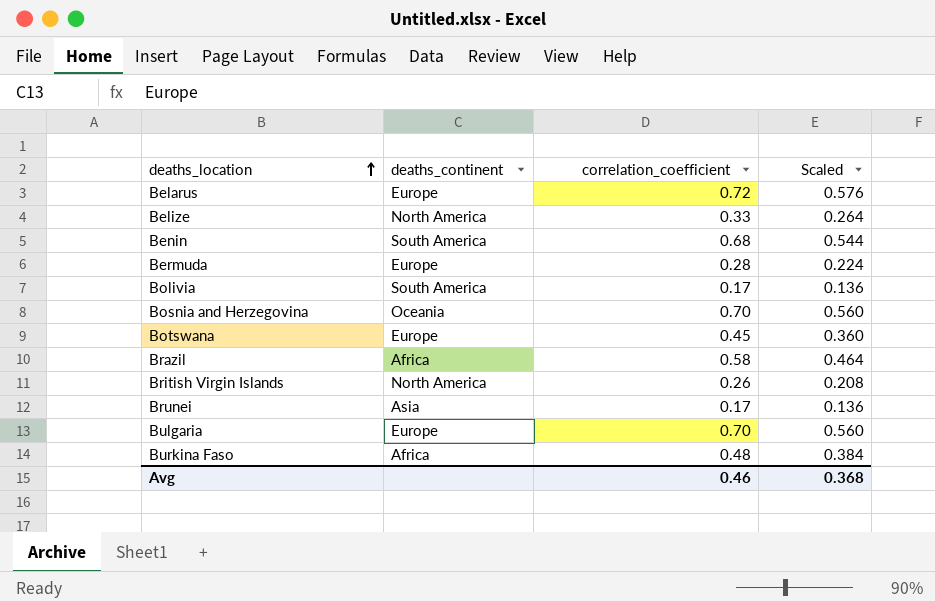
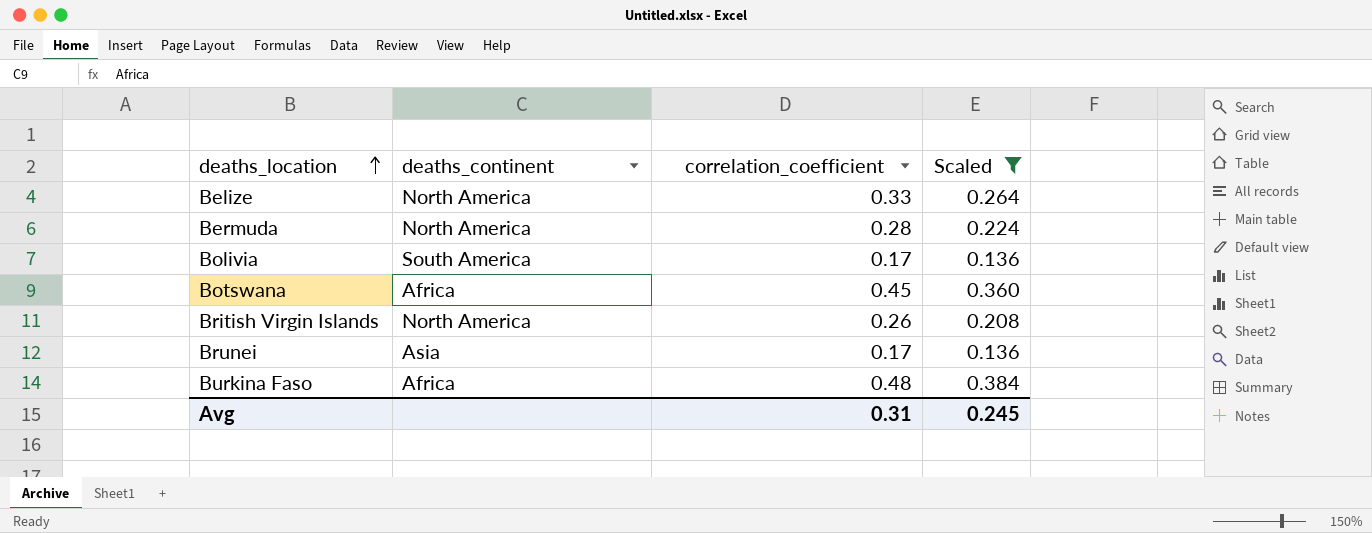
filter: none -> Scaled <= 0.384
Bermuda | deaths_continent: Europe -> North America
Botswana | deaths_continent: Europe -> Africa
Avg | correlation_coefficient: 0.46 -> 0.31
Avg | Scaled: 0.368 -> 0.245

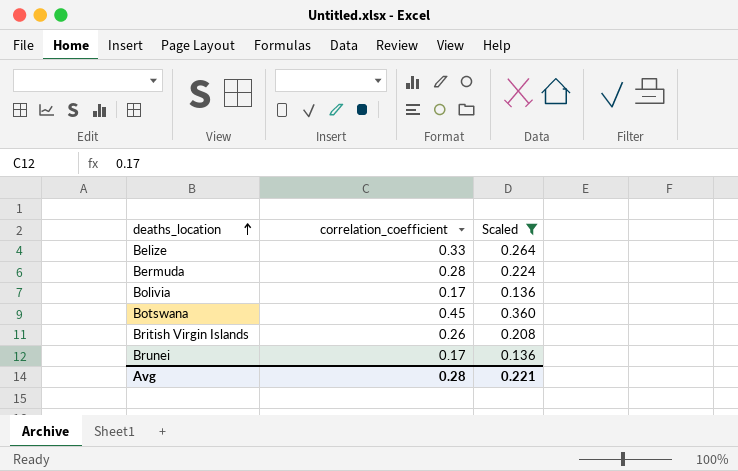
column deaths_continent | position: 2 -> none
row Burkina Faso: Africa | 0.48 | 0.384 -> none
Avg | correlation_coefficient: 0.31 -> 0.28
Avg | Scaled: 0.245 -> 0.221

